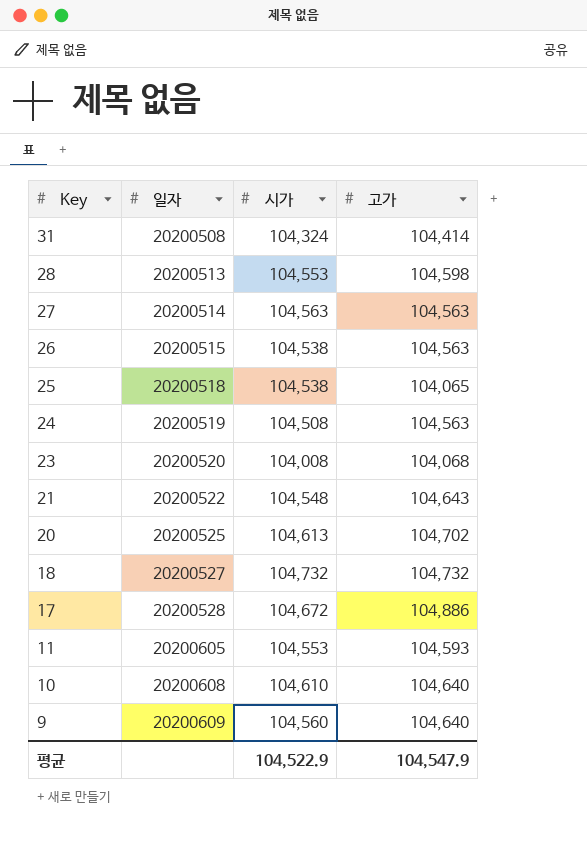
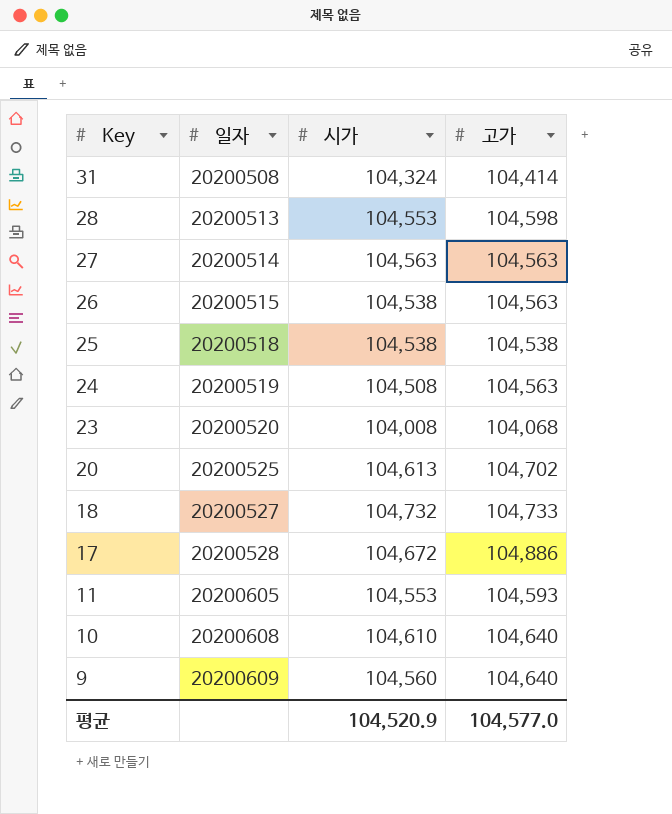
row 21: 20200522 | 104,548 | 104,643 -> none
25 | 고가: 104,065 -> 104,538
18 | 고가: 104,732 -> 104,733
평균 | 시가: 104,522.9 -> 104,520.9
평균 | 고가: 104,547.9 -> 104,577.0

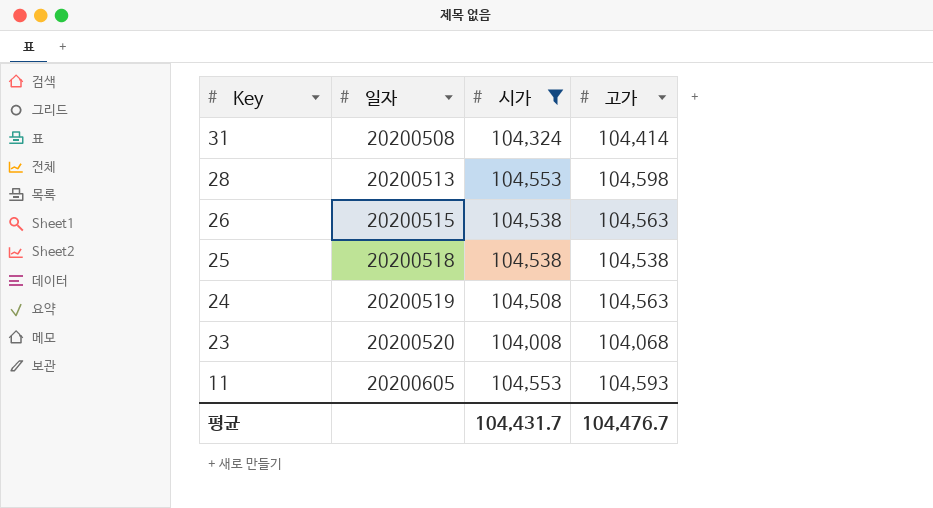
filter: none -> 시가 <= 104,553
평균 | 시가: 104,520.9 -> 104,431.7
평균 | 고가: 104,577.0 -> 104,476.7

